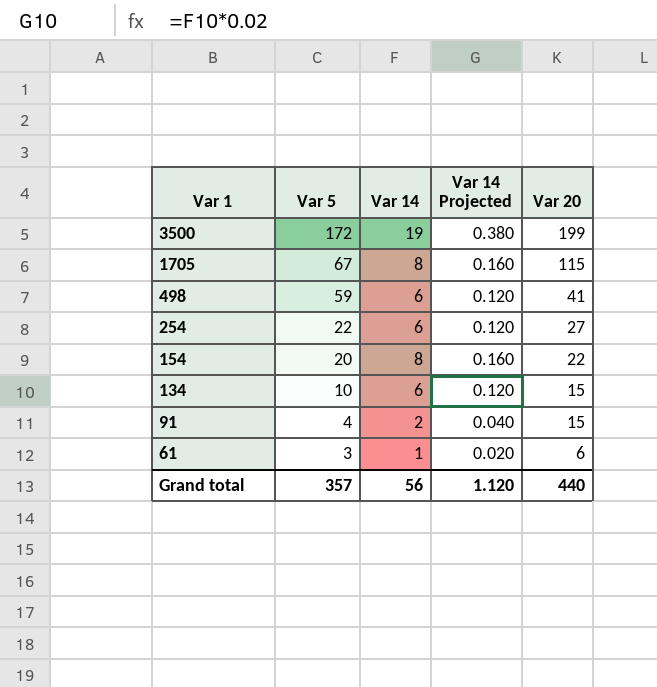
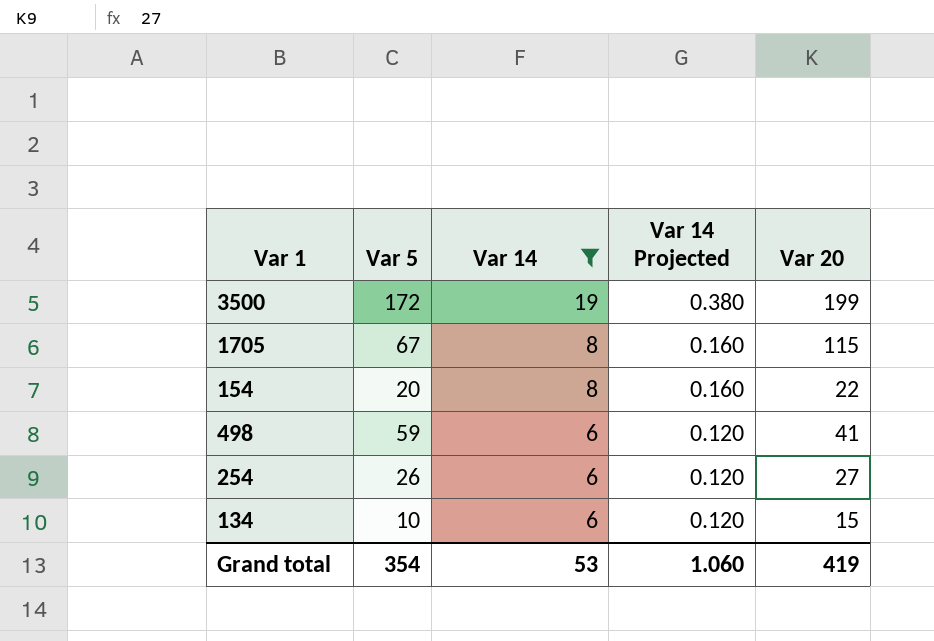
filter: none -> Var 14 >= 6
row order: Var 1 descending -> Var 14 descending
254 | Var 5: 22 -> 26
Grand total | Var 5: 357 -> 354
Grand total | Var 14: 56 -> 53
Grand total | Var 14 Projected: 1.120 -> 1.060
Grand total | Var 20: 440 -> 419

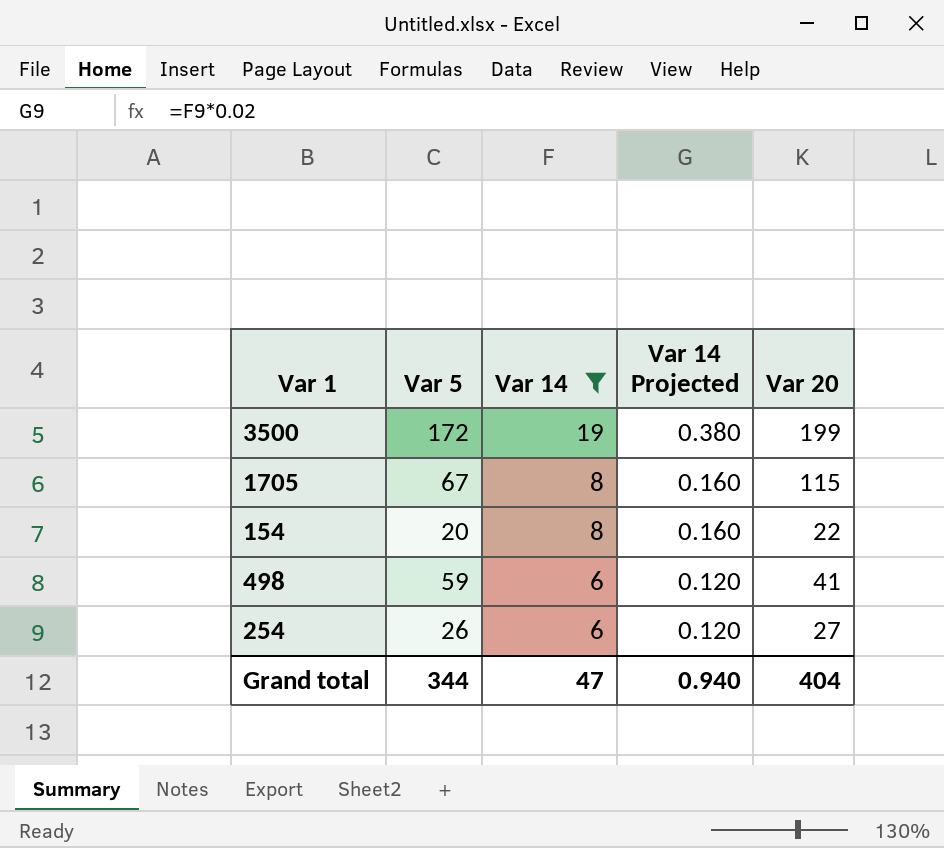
row 134: 10 | 6 | 0.120 | 15 -> none
Grand total | Var 5: 354 -> 344
Grand total | Var 14: 53 -> 47
Grand total | Var 14 Projected: 1.060 -> 0.940
Grand total | Var 20: 419 -> 404

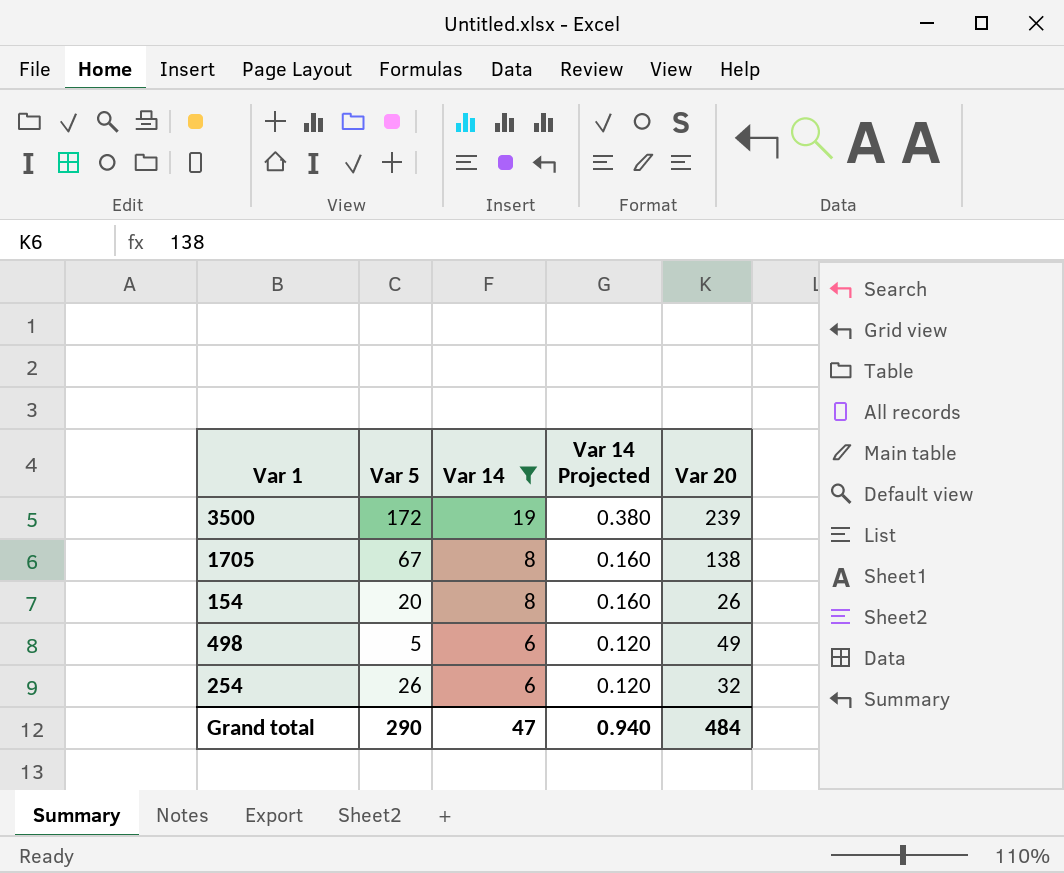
3500 | Var 20: 199 -> 239
1705 | Var 20: 115 -> 138
154 | Var 20: 22 -> 26
498 | Var 5: 59 -> 5
498 | Var 20: 41 -> 49
254 | Var 20: 27 -> 32
Grand total | Var 5: 344 -> 290
Grand total | Var 20: 404 -> 484

